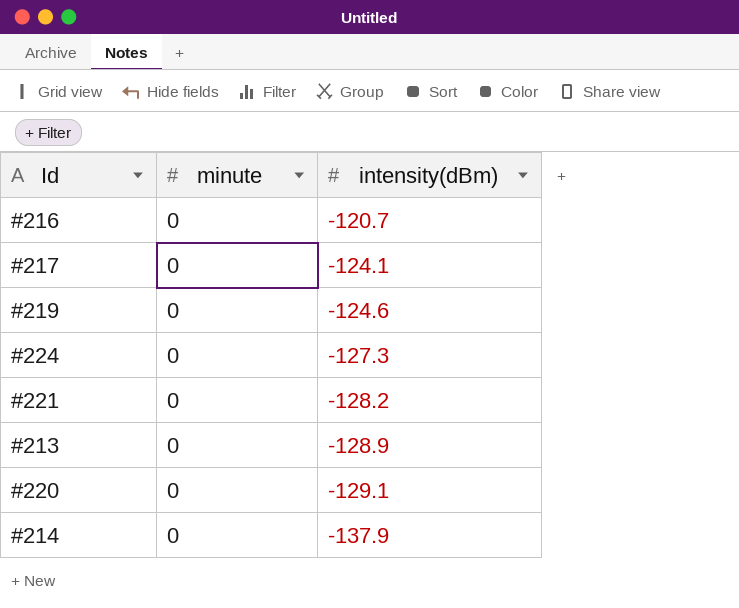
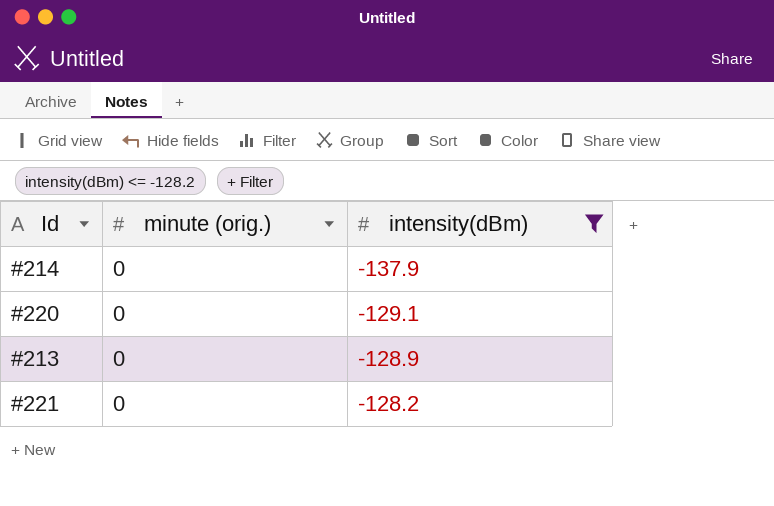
filter: none -> intensity(dBm) <= -128.2
row order: intensity(dBm) descending -> intensity(dBm) ascending
column name: minute -> minute (orig.)

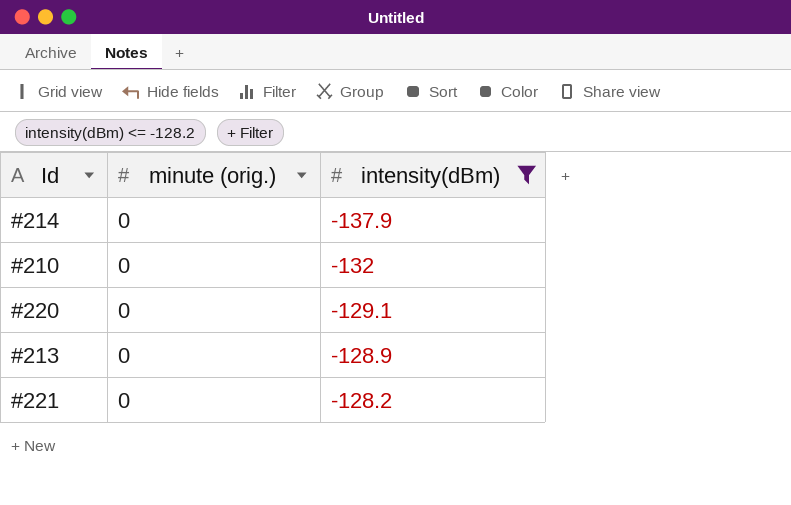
row #210: none -> 0 | -132

